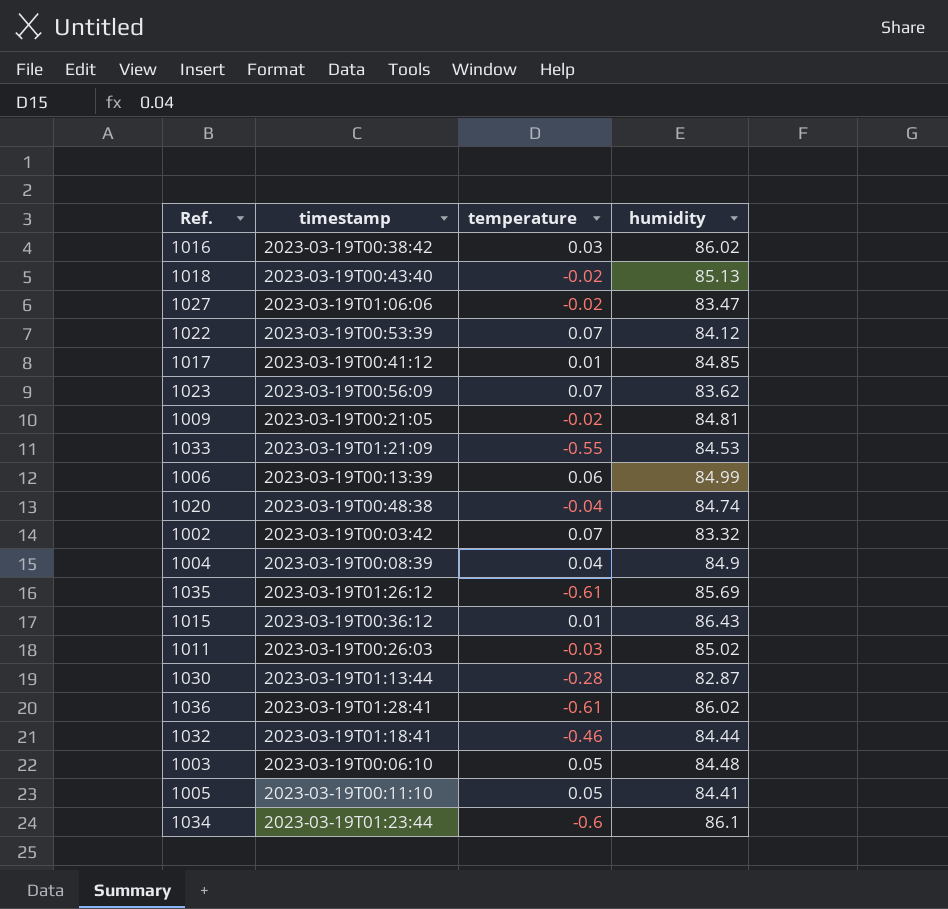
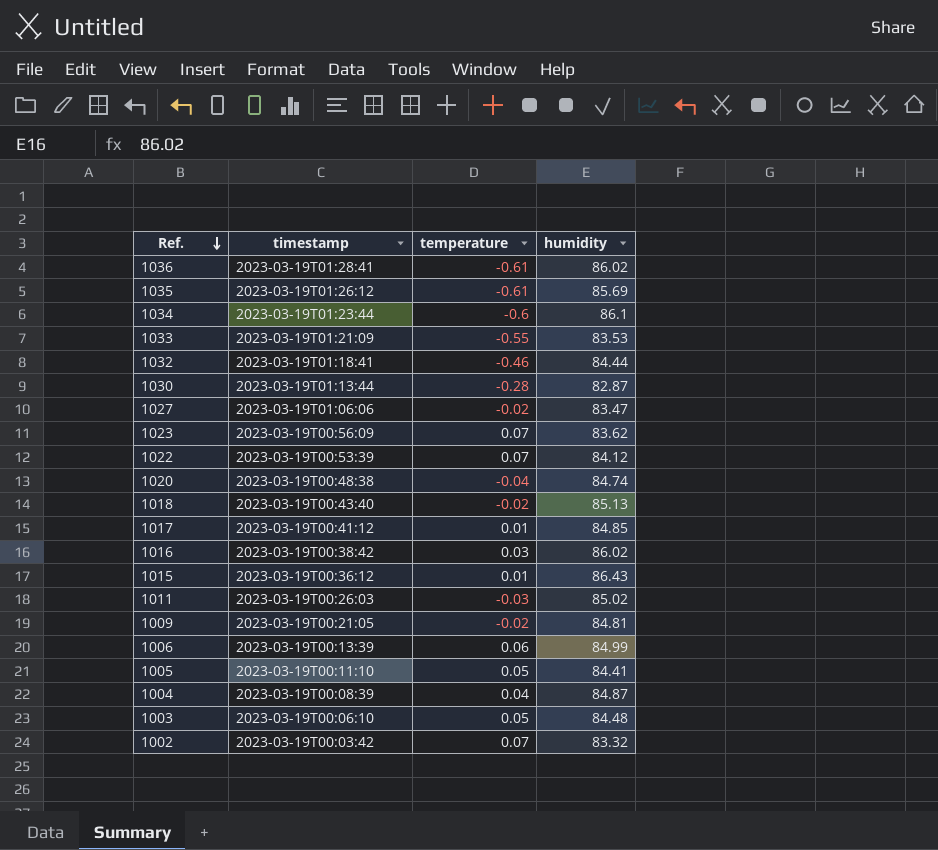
row order: none -> Ref. descending
1033 | humidity: 84.53 -> 83.53
1004 | humidity: 84.9 -> 84.87

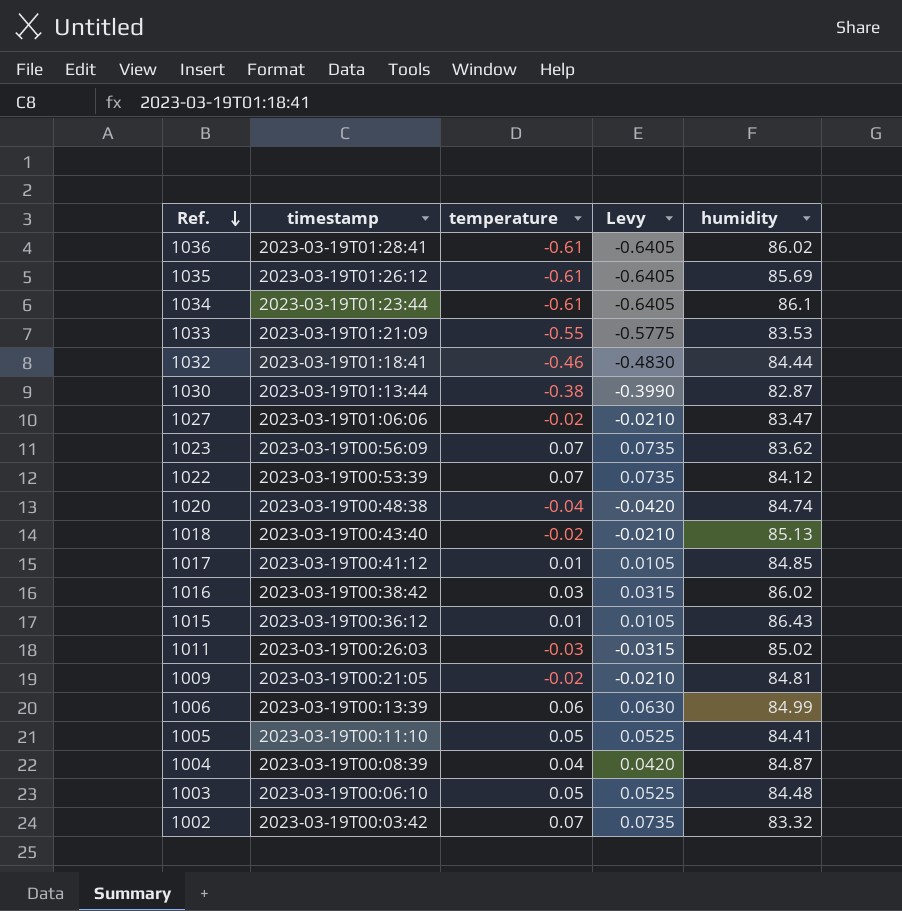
column Levy | formula: none -> [temperature] * 1.05
1034 | temperature: -0.6 -> -0.61
1030 | temperature: -0.28 -> -0.38

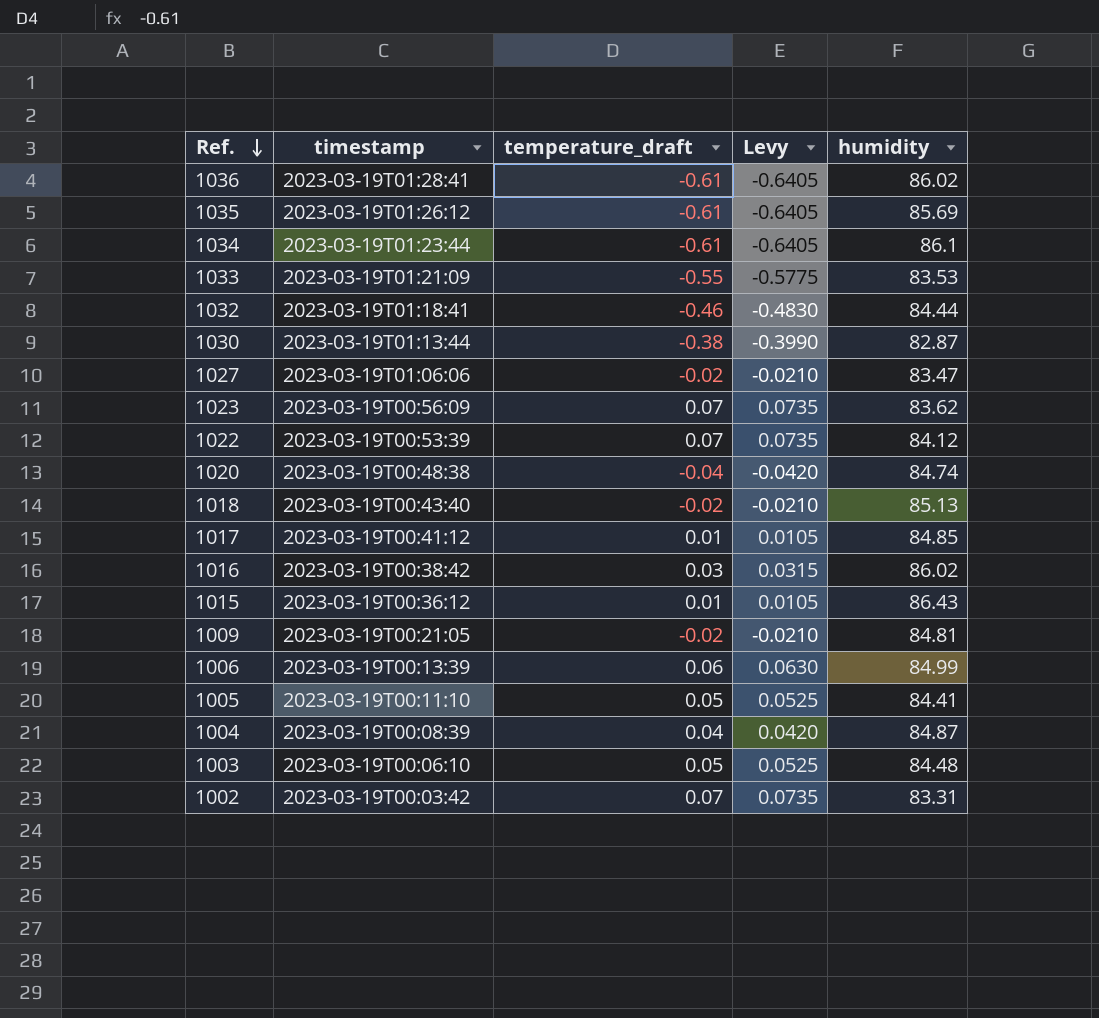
column name: temperature -> temperature_draft
row 1011: 2023-03-19T00:26:03 | -0.03 | -0.0315 | 85.02 -> none
1002 | humidity: 83.32 -> 83.31

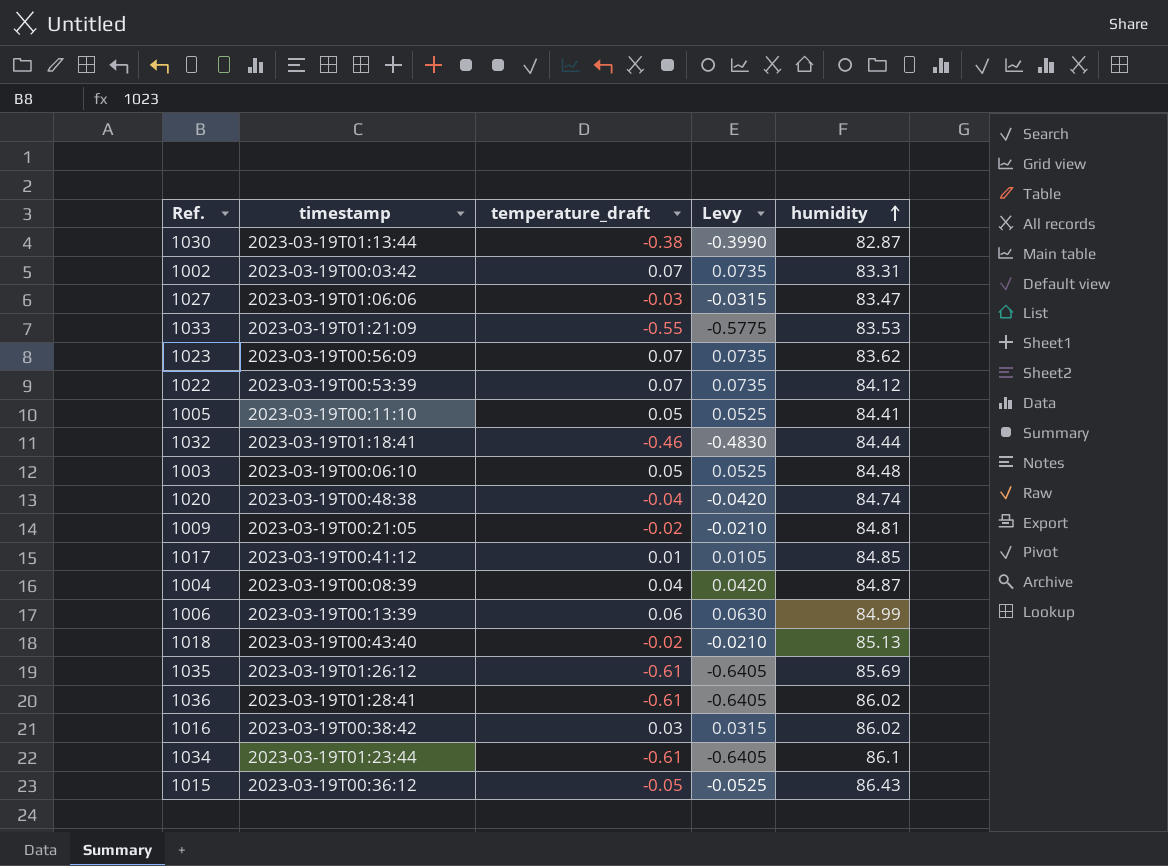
row order: Ref. descending -> humidity ascending
1027 | temperature_draft: -0.02 -> -0.03
1027 | Levy: -0.0210 -> -0.0315
1015 | temperature_draft: 0.01 -> -0.05
1015 | Levy: 0.0105 -> -0.0525

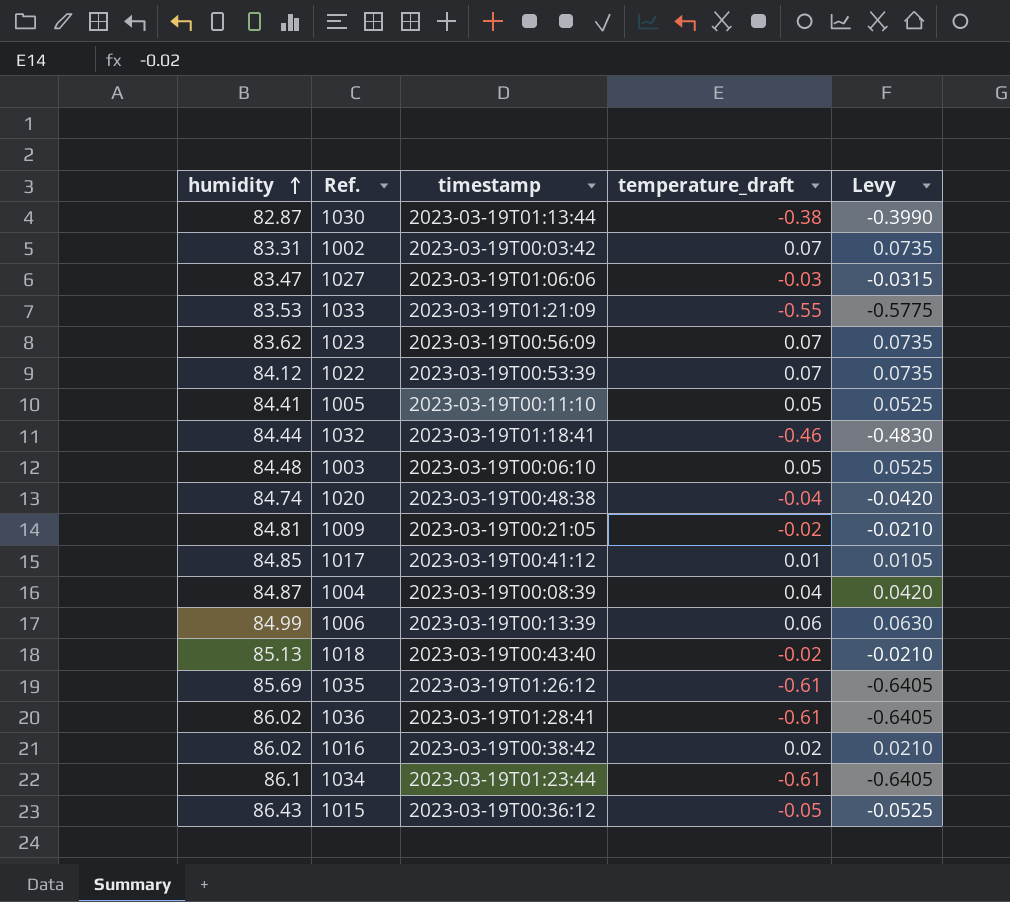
column humidity | position: 5 -> 1
1016 | temperature_draft: 0.03 -> 0.02
1016 | Levy: 0.0315 -> 0.0210

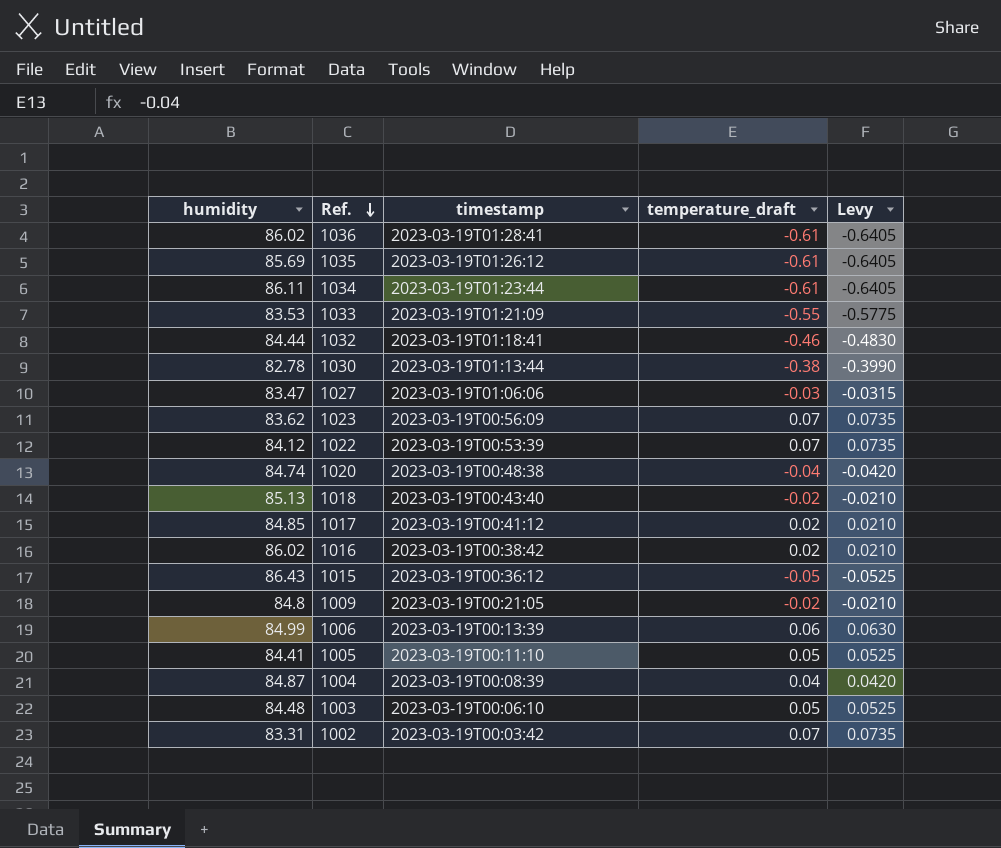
row order: humidity ascending -> Ref. descending
1034 | humidity: 86.1 -> 86.11
1030 | humidity: 82.87 -> 82.78
1017 | temperature_draft: 0.01 -> 0.02
1017 | Levy: 0.0105 -> 0.0210
1009 | humidity: 84.81 -> 84.8

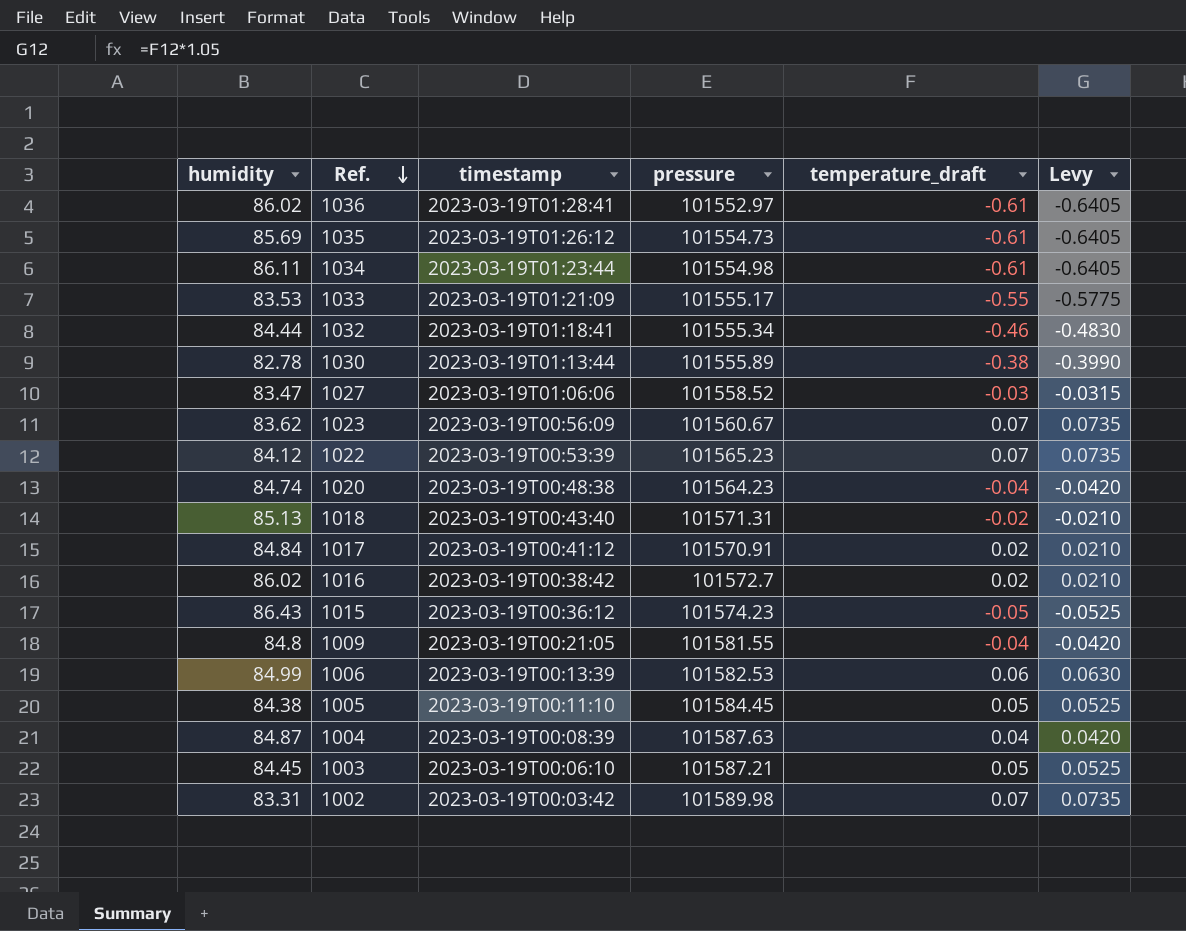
column pressure | position: none -> 4
1017 | humidity: 84.85 -> 84.84
1009 | temperature_draft: -0.02 -> -0.04
1009 | Levy: -0.0210 -> -0.0420
1005 | humidity: 84.41 -> 84.38
1003 | humidity: 84.48 -> 84.45

